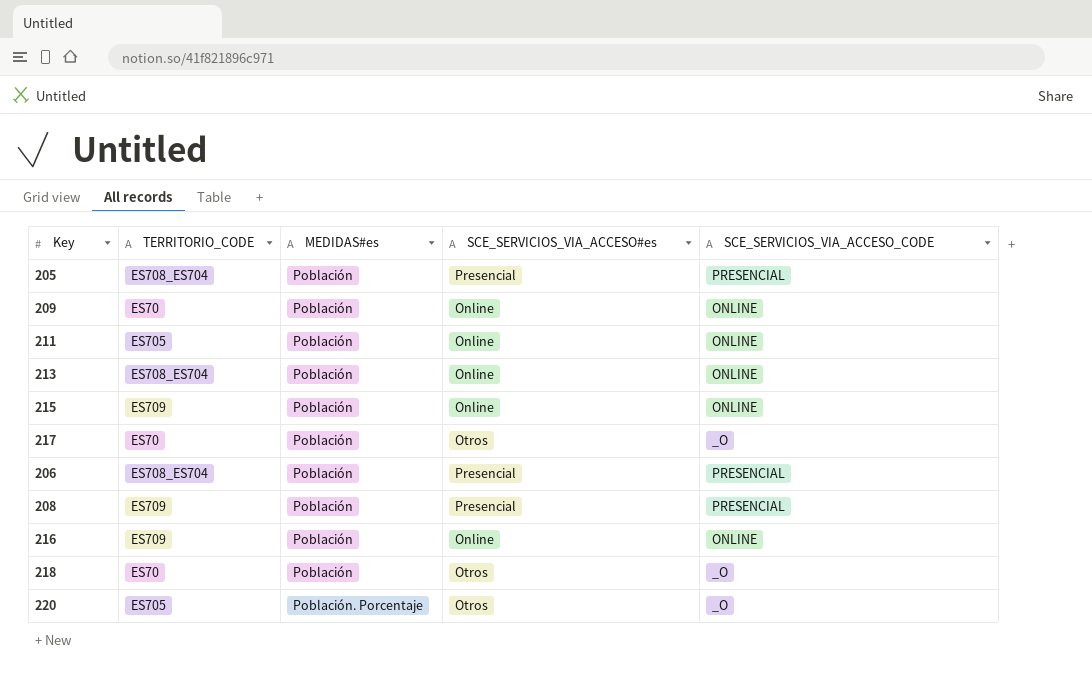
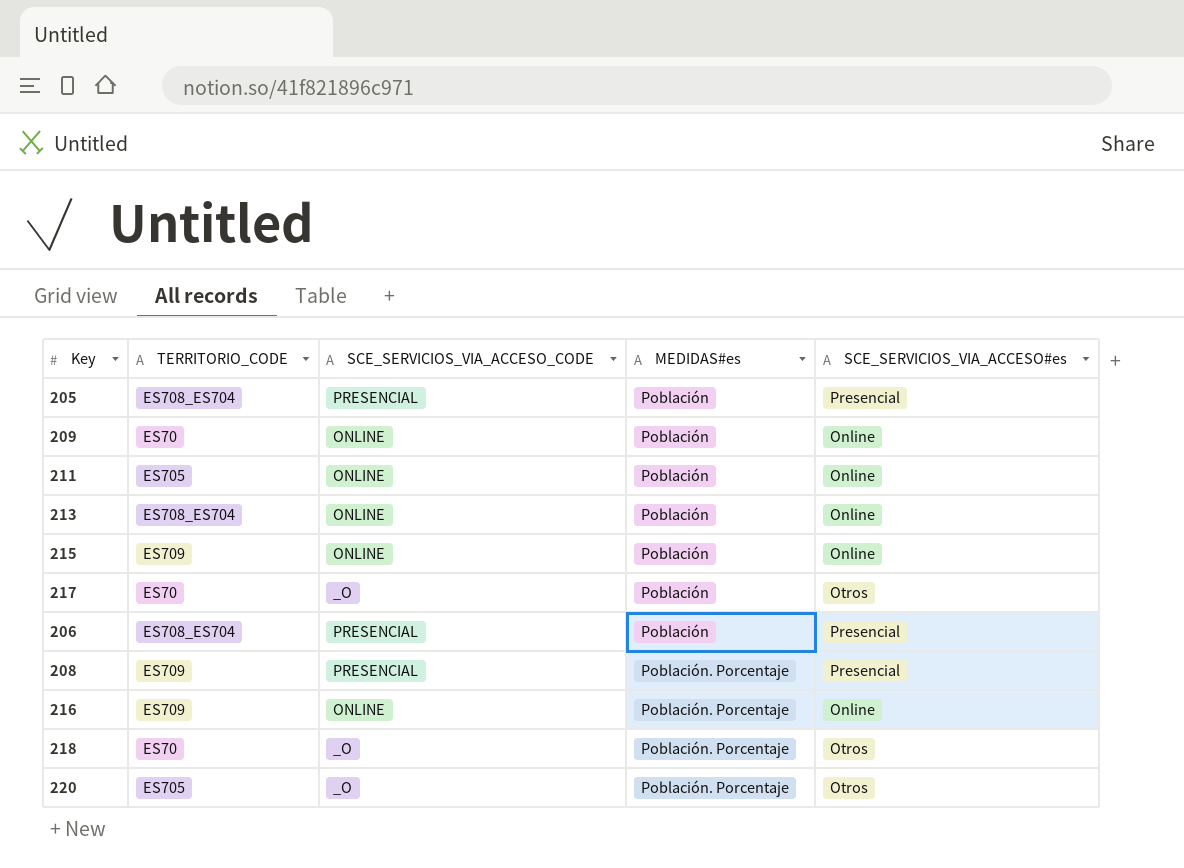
column SCE_SERVICIOS_VIA_ACCESO_CODE | position: 5 -> 3
208 | MEDIDAS#es: Población -> Población. Porcentaje
216 | MEDIDAS#es: Población -> Población. Porcentaje
218 | MEDIDAS#es: Población -> Población. Porcentaje

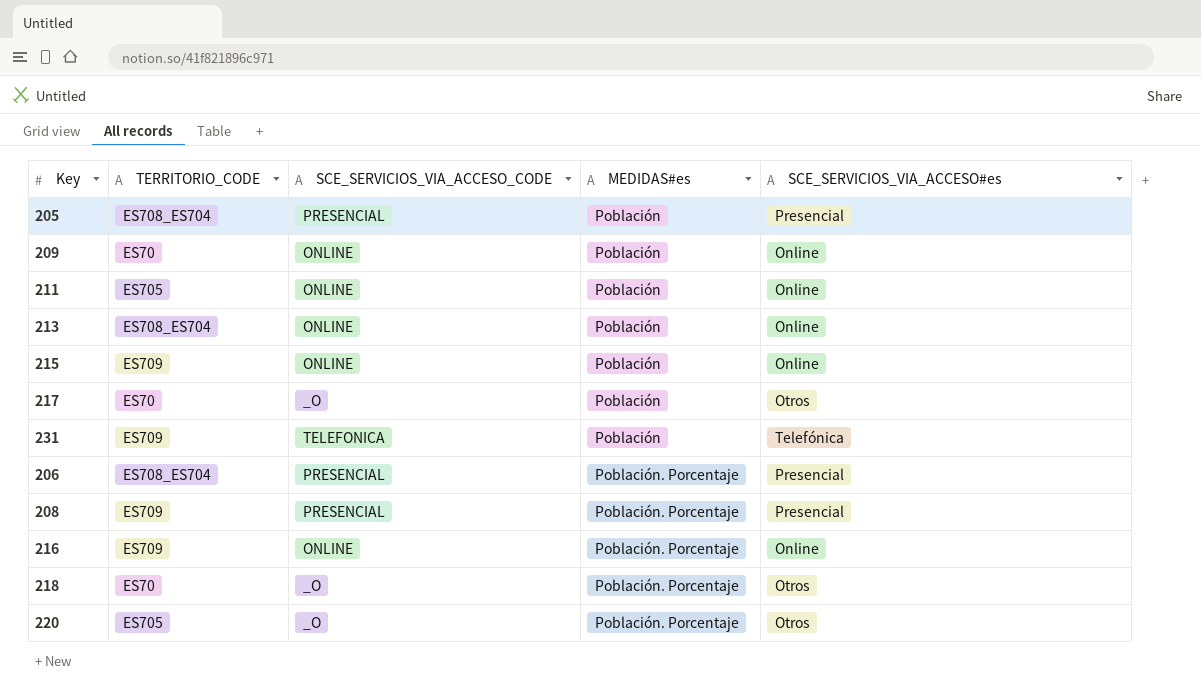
row 231: none -> ES709 | TELEFONICA | Población | Telefónica
206 | MEDIDAS#es: Población -> Población. Porcentaje

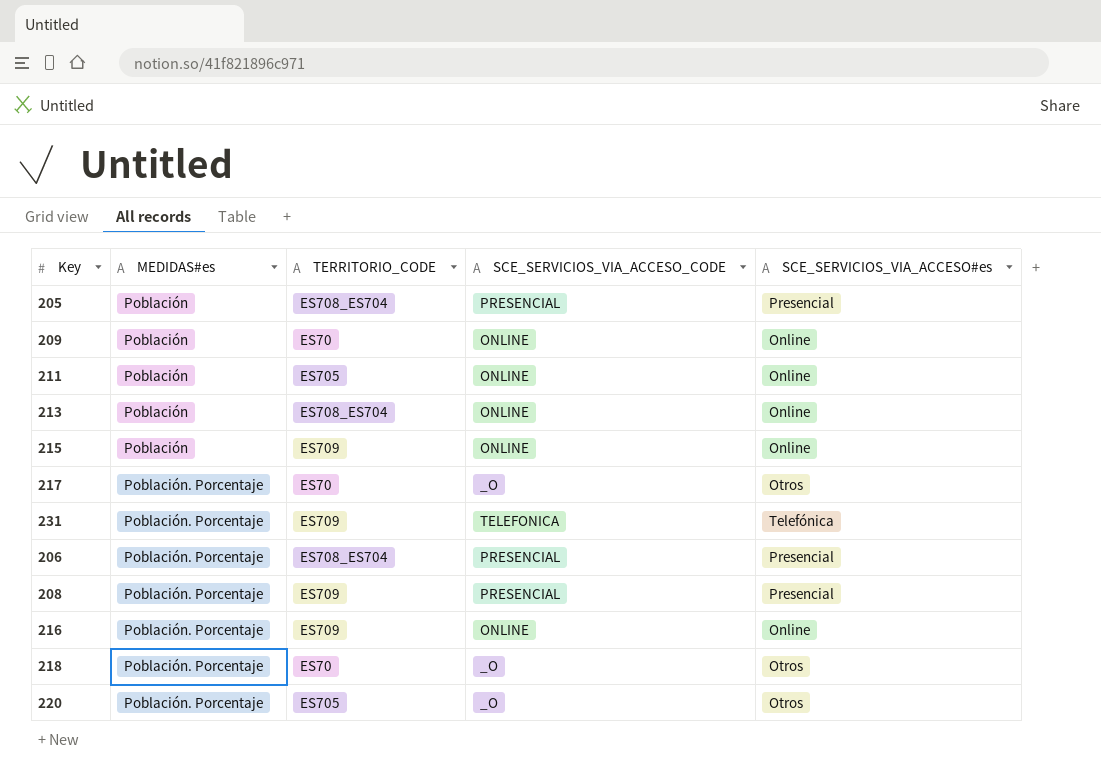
column MEDIDAS#es | position: 4 -> 2
217 | MEDIDAS#es: Población -> Población. Porcentaje
231 | MEDIDAS#es: Población -> Población. Porcentaje

